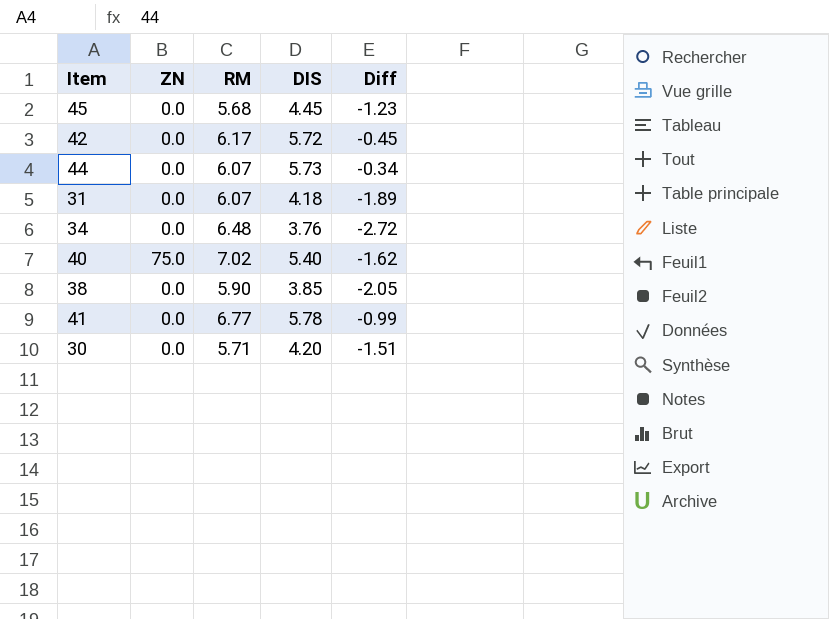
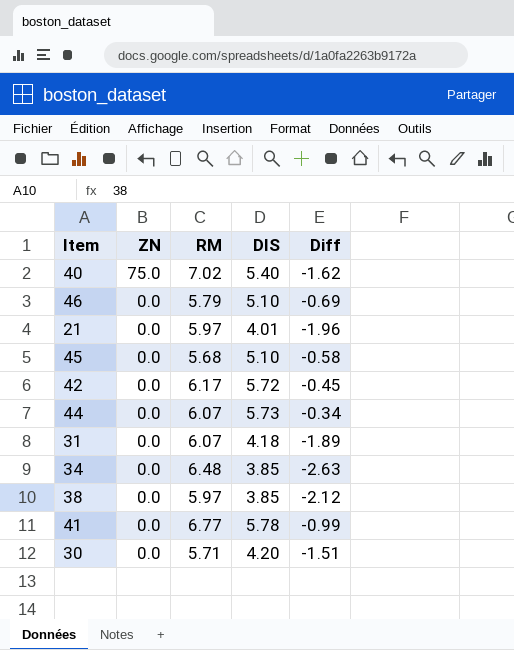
row order: none -> ZN descending
row 46: none -> 0.0 | 5.79 | 5.10 | -0.69
row 21: none -> 0.0 | 5.97 | 4.01 | -1.96
45 | DIS: 4.45 -> 5.10
45 | Diff: -1.23 -> -0.58
34 | DIS: 3.76 -> 3.85
34 | Diff: -2.72 -> -2.63
38 | RM: 5.90 -> 5.97
38 | Diff: -2.05 -> -2.12

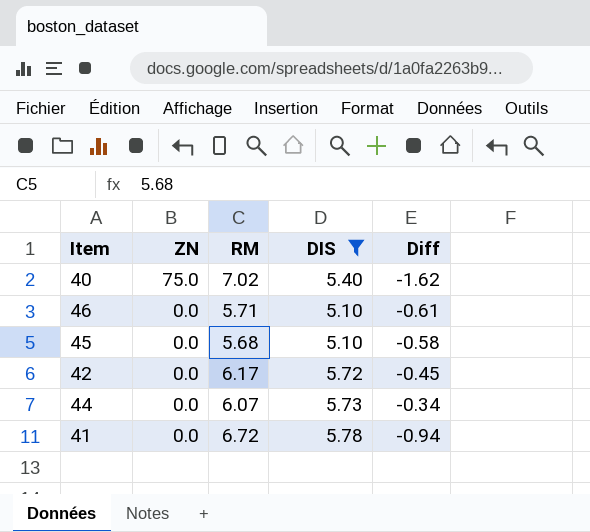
filter: none -> DIS >= 5.10
46 | RM: 5.79 -> 5.71
46 | Diff: -0.69 -> -0.61
41 | RM: 6.77 -> 6.72
41 | Diff: -0.99 -> -0.94

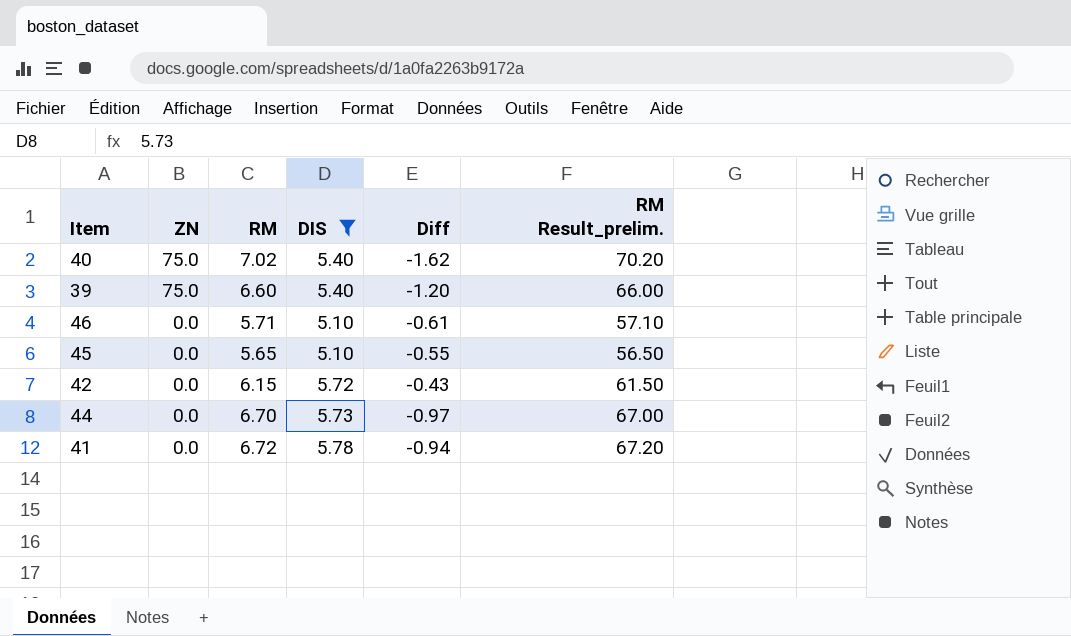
column RM Result_prelim. | formula: none -> [RM] * 10
row 39: none -> 75.0 | 6.60 | 5.40 | -1.20 | 66.00
45 | RM: 5.68 -> 5.65
45 | Diff: -0.58 -> -0.55
42 | RM: 6.17 -> 6.15
42 | Diff: -0.45 -> -0.43
44 | RM: 6.07 -> 6.70
44 | Diff: -0.34 -> -0.97

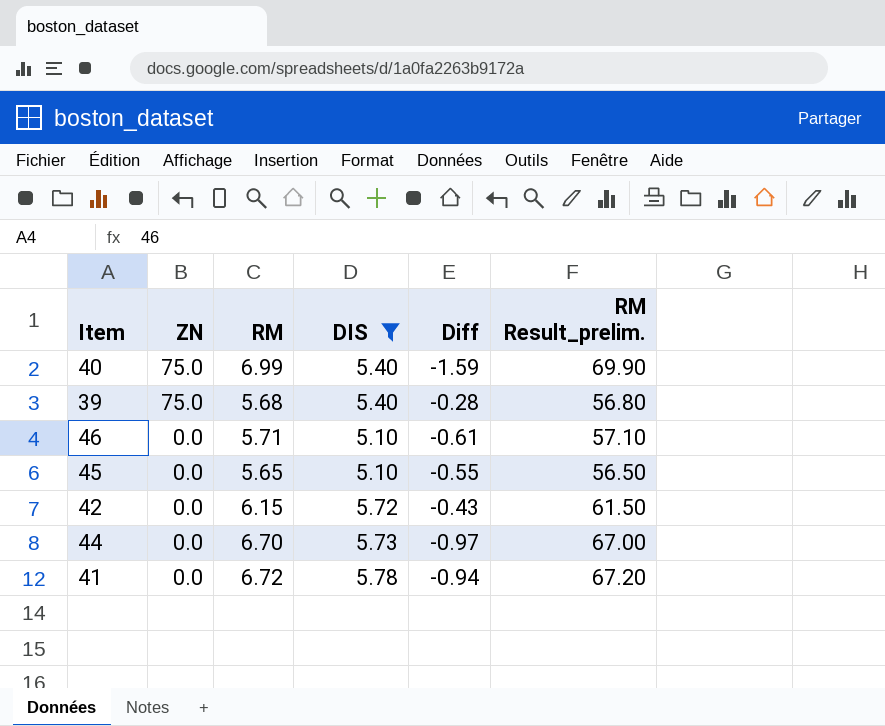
40 | RM: 7.02 -> 6.99
40 | Diff: -1.62 -> -1.59
40 | RM Result_prelim.: 70.20 -> 69.90
39 | RM: 6.60 -> 5.68
39 | Diff: -1.20 -> -0.28
39 | RM Result_prelim.: 66.00 -> 56.80

